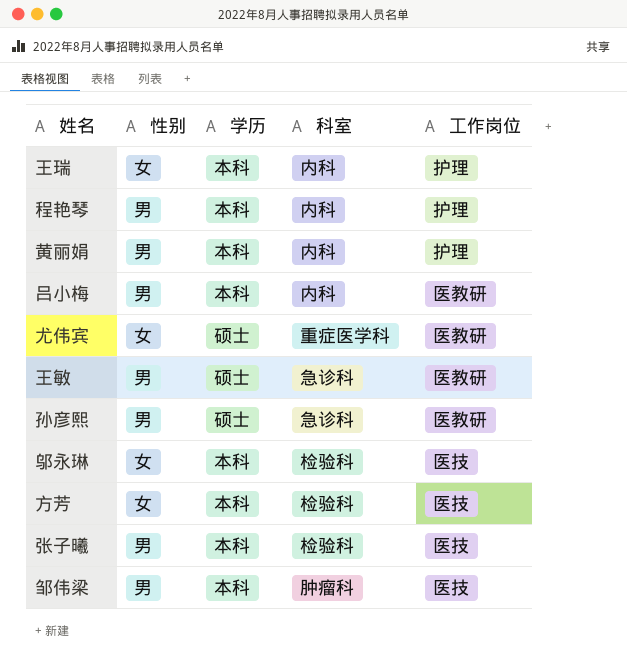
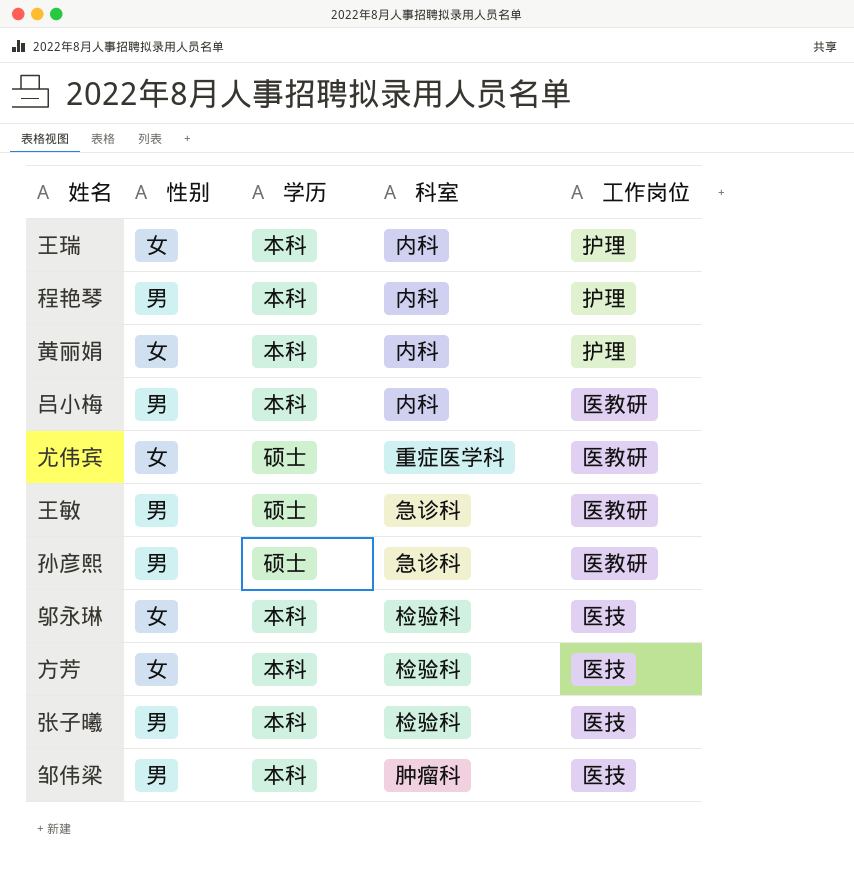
黄丽娟 | 性别: 男 -> 女

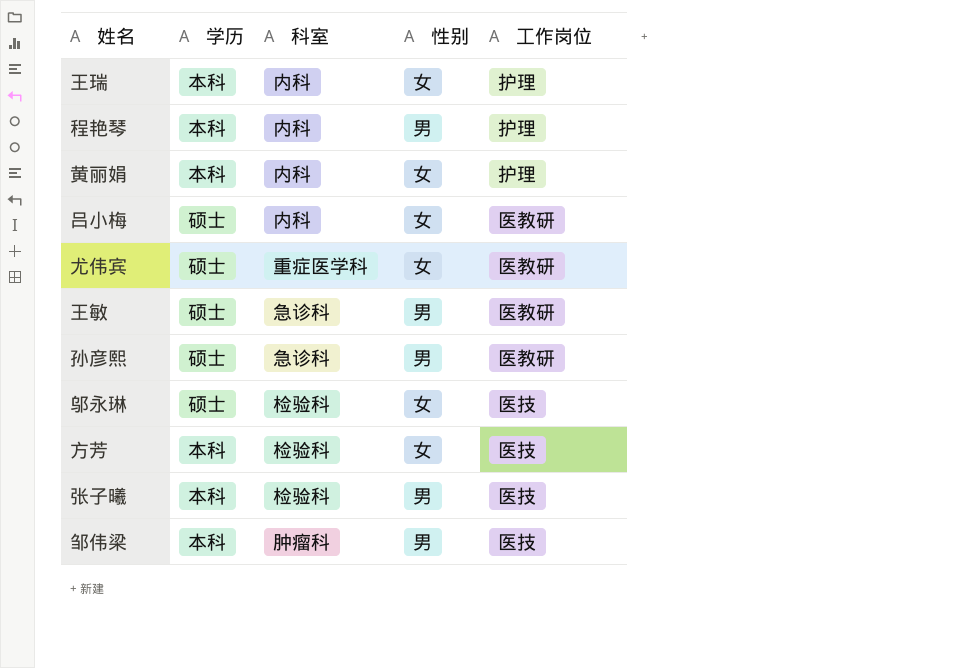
column 性别 | position: 2 -> 4
吕小梅 | 学历: 本科 -> 硕士
吕小梅 | 性别: 男 -> 女
邬永琳 | 学历: 本科 -> 硕士

